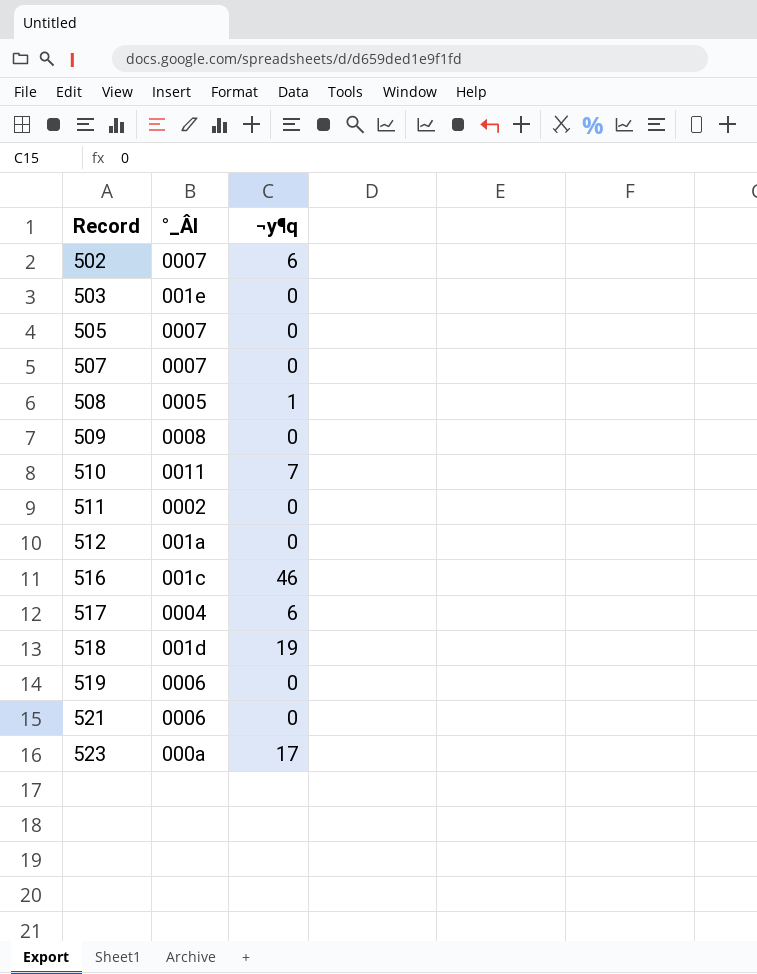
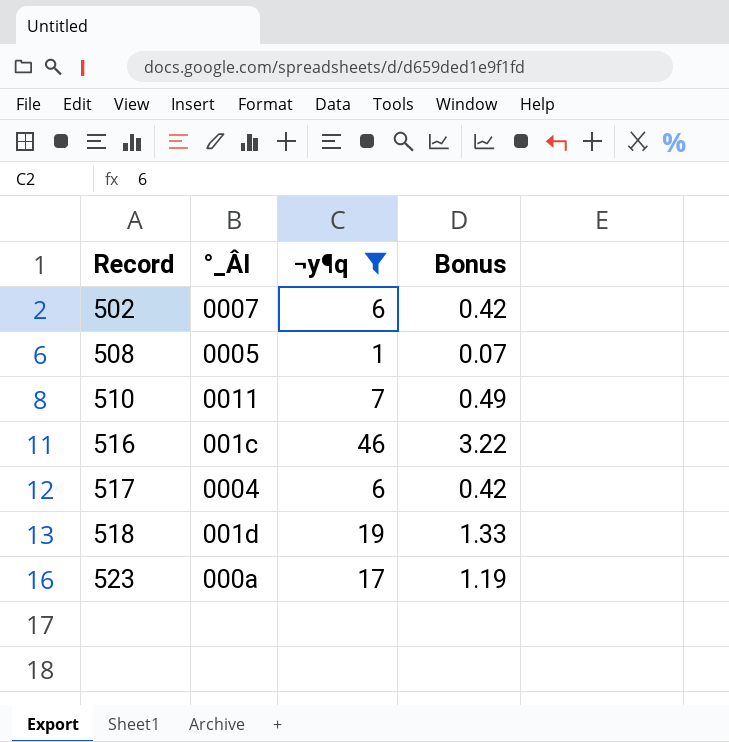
filter: none -> ¬y¶q != 0
column Bonus | formula: none -> [¬y¶q] * 0.07

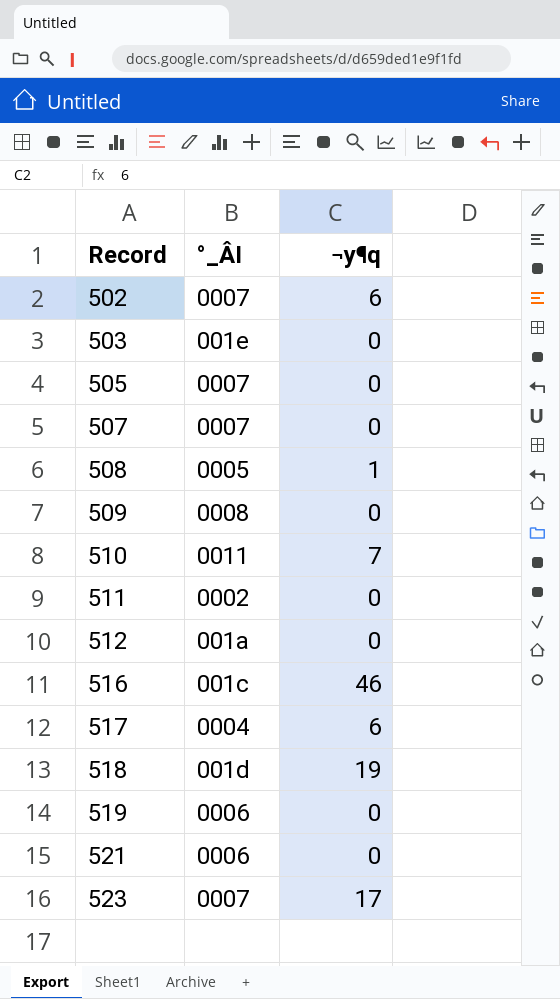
filter: ¬y¶q != 0 -> none
column Bonus | formula: [¬y¶q] * 0.07 -> none
523 | °_ÂI: 000a -> 0007

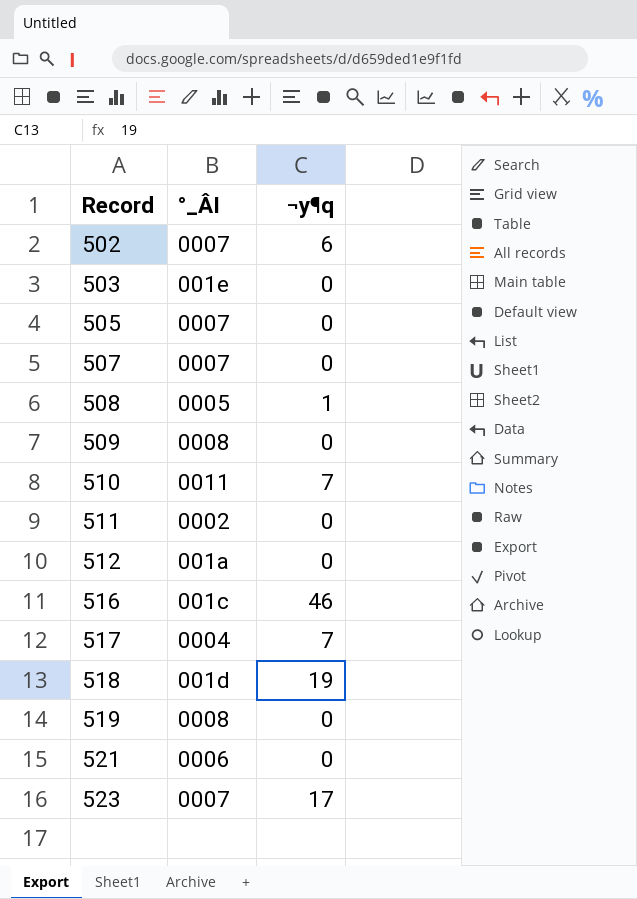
517 | ¬y¶q: 6 -> 7
519 | °_ÂI: 0006 -> 0008

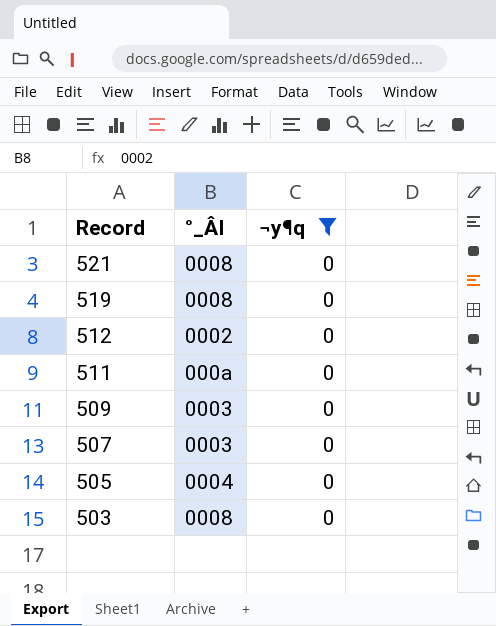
filter: none -> ¬y¶q = 0
row order: Record ascending -> Record descending
521 | °_ÂI: 0006 -> 0008
512 | °_ÂI: 001a -> 0002
511 | °_ÂI: 0002 -> 000a
509 | °_ÂI: 0008 -> 0003
507 | °_ÂI: 0007 -> 0003
505 | °_ÂI: 0007 -> 0004
503 | °_ÂI: 001e -> 0008

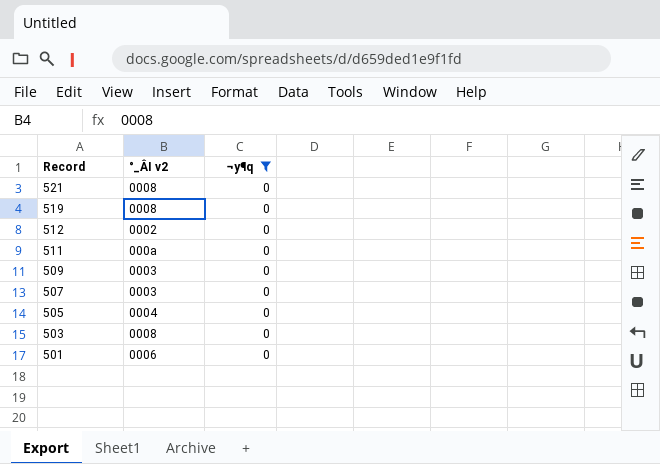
column name: °_ÂI -> °_ÂI v2
row 501: none -> 0006 | 0

